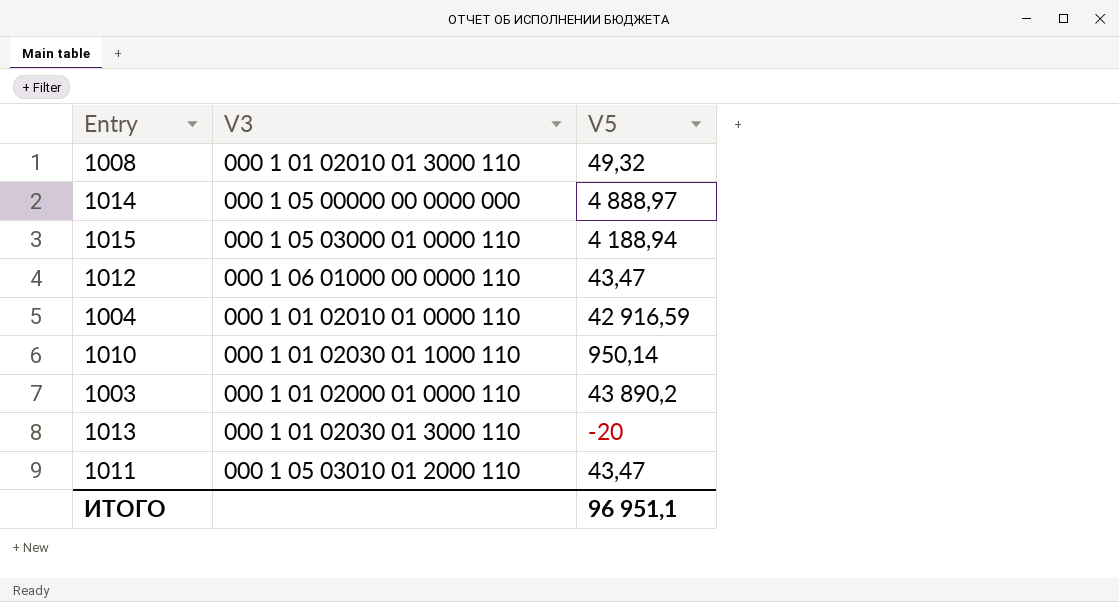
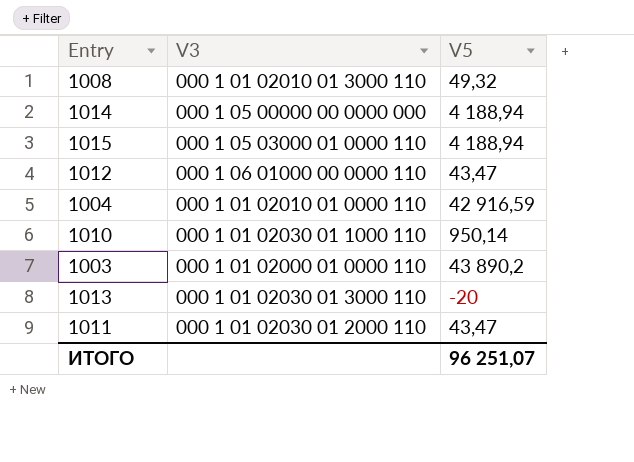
1014 | V5: 4 888,97 -> 4 188,94
1011 | V3: 000 1 05 03010 01 2000 110 -> 000 1 01 02030 01 2000 110
ИТОГО | V5: 96 951,1 -> 96 251,07

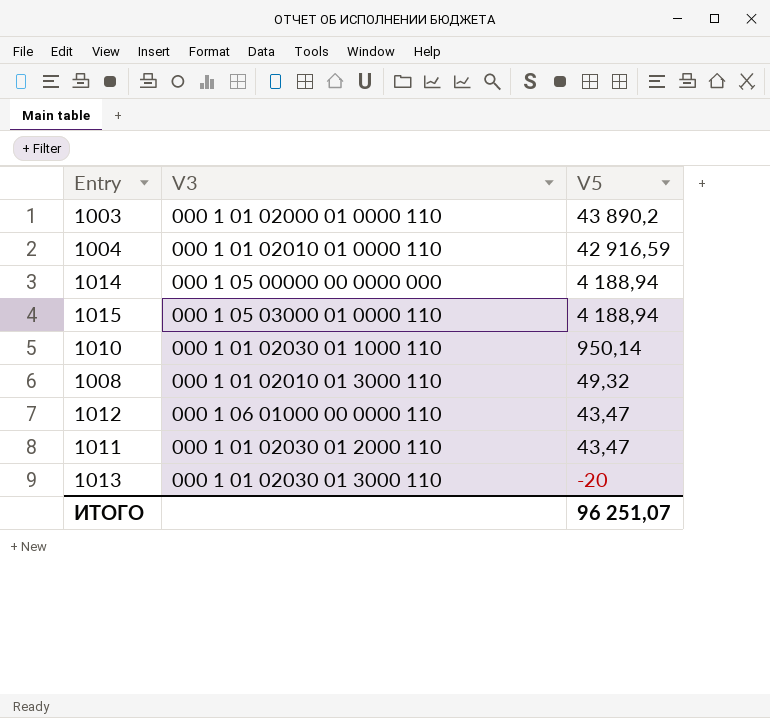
row order: none -> V5 descending

